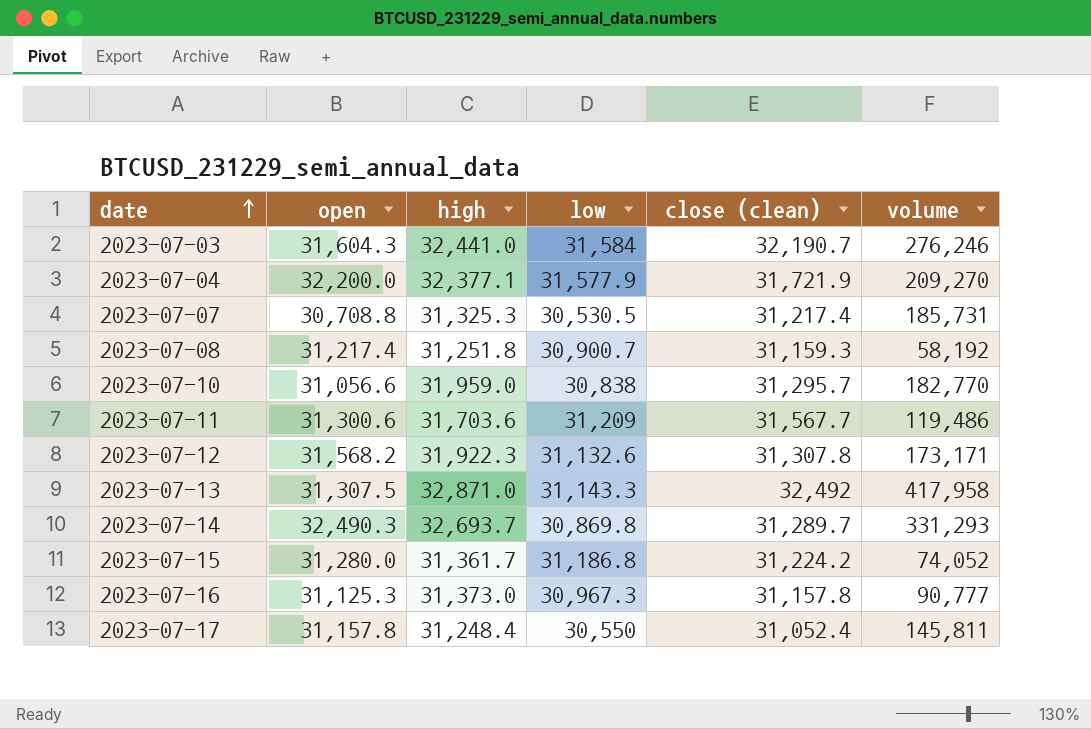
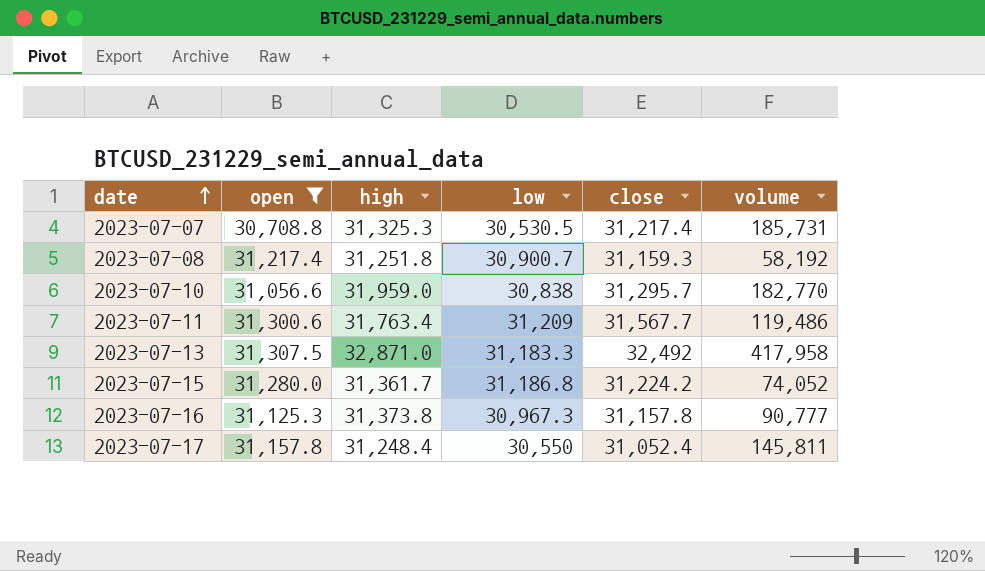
filter: none -> open <= 31,307.5
column name: close (clean) -> close
2023-07-11 | high: 31,703.6 -> 31,763.4
2023-07-13 | low: 31,143.3 -> 31,183.3
2023-07-16 | high: 31,373.0 -> 31,373.8

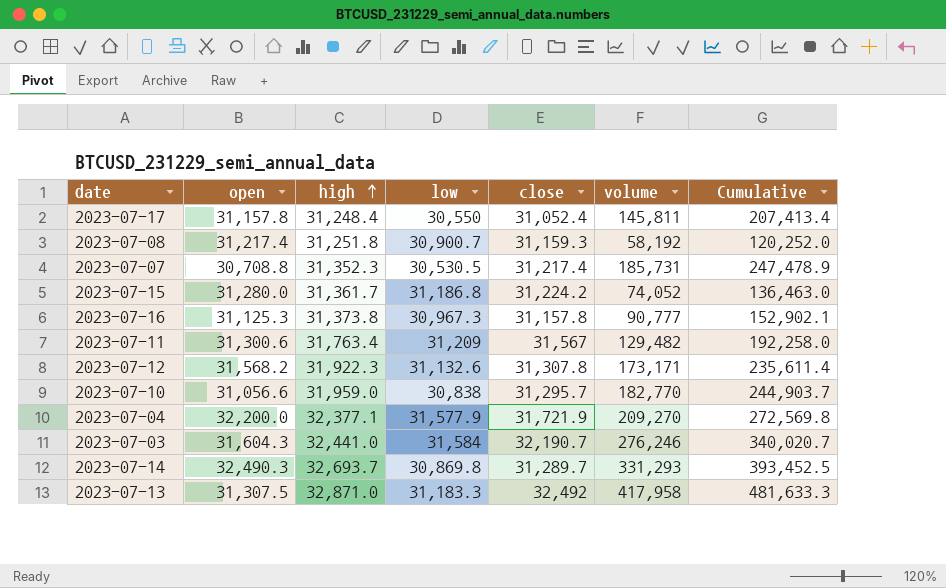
filter: open <= 31,307.5 -> none
row order: date ascending -> high ascending
column Cumulative | formula: none -> [low] + [close] + [volume]
2023-07-07 | high: 31,325.3 -> 31,352.3
2023-07-11 | close: 31,567.7 -> 31,567
2023-07-11 | volume: 119,486 -> 129,482

